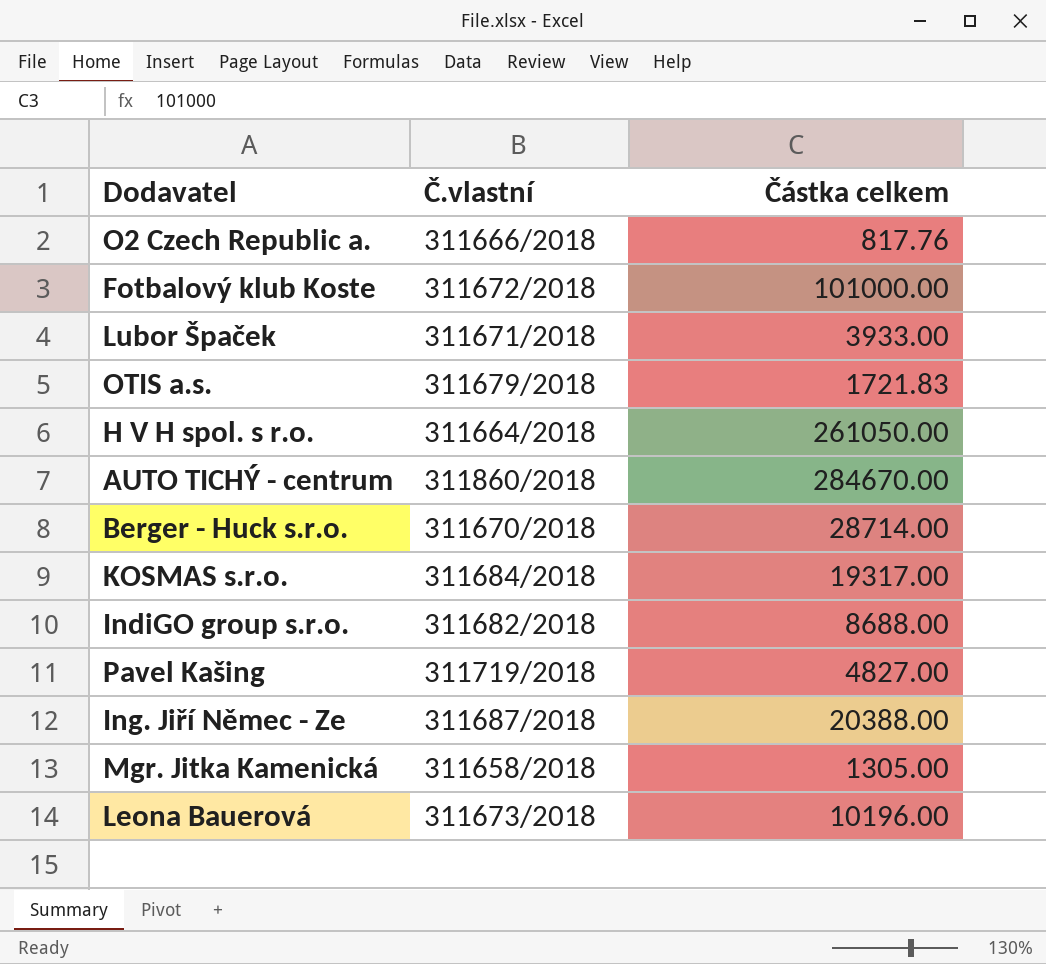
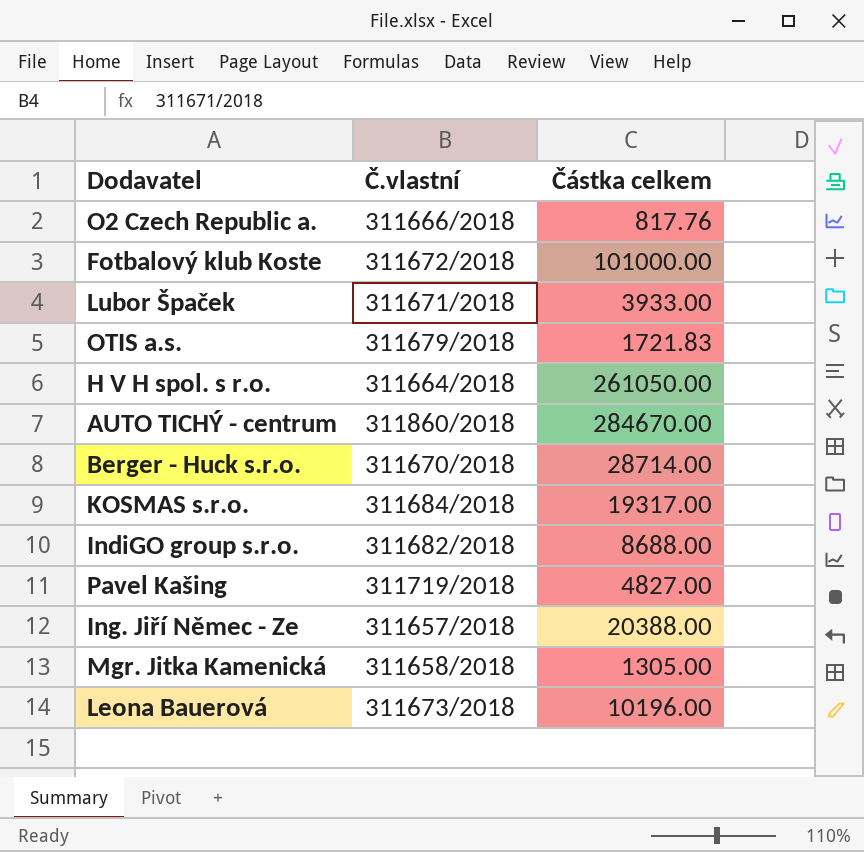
Ing. Jiří Němec - Ze | Č.vlastní: 311687/2018 -> 311657/2018

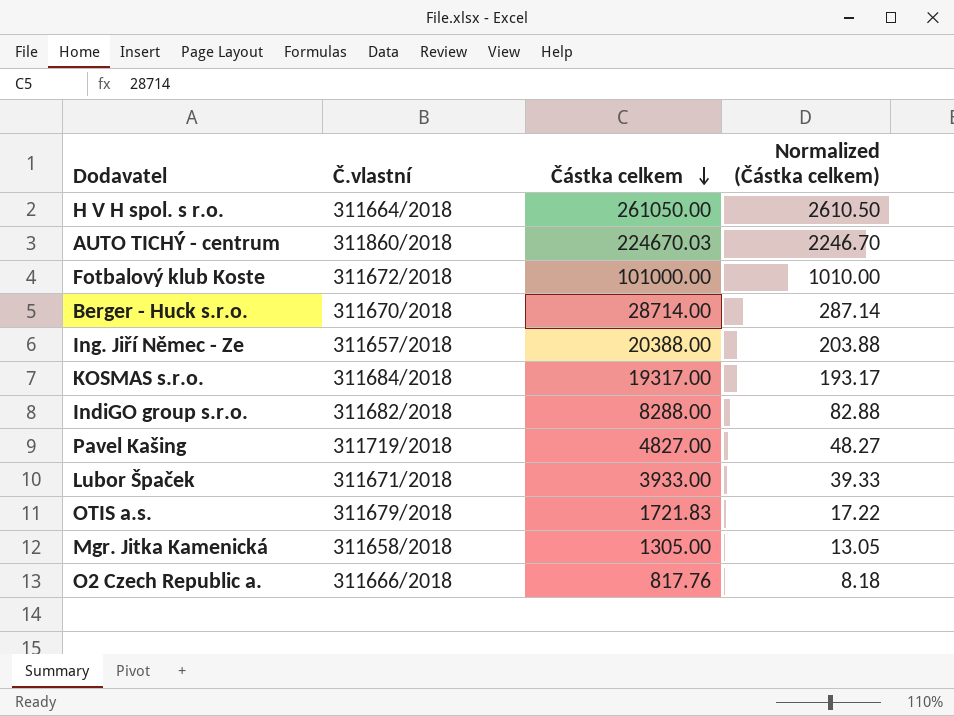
row order: none -> Částka celkem descending
column Normalized (Částka celkem) | formula: none -> [Částka celkem] * 0.01
row Leona Bauerová: 311673/2018 | 10196.00 -> none
AUTO TICHÝ - centrum | Částka celkem: 284670.00 -> 224670.03
IndiGO group s.r.o. | Částka celkem: 8688.00 -> 8288.00

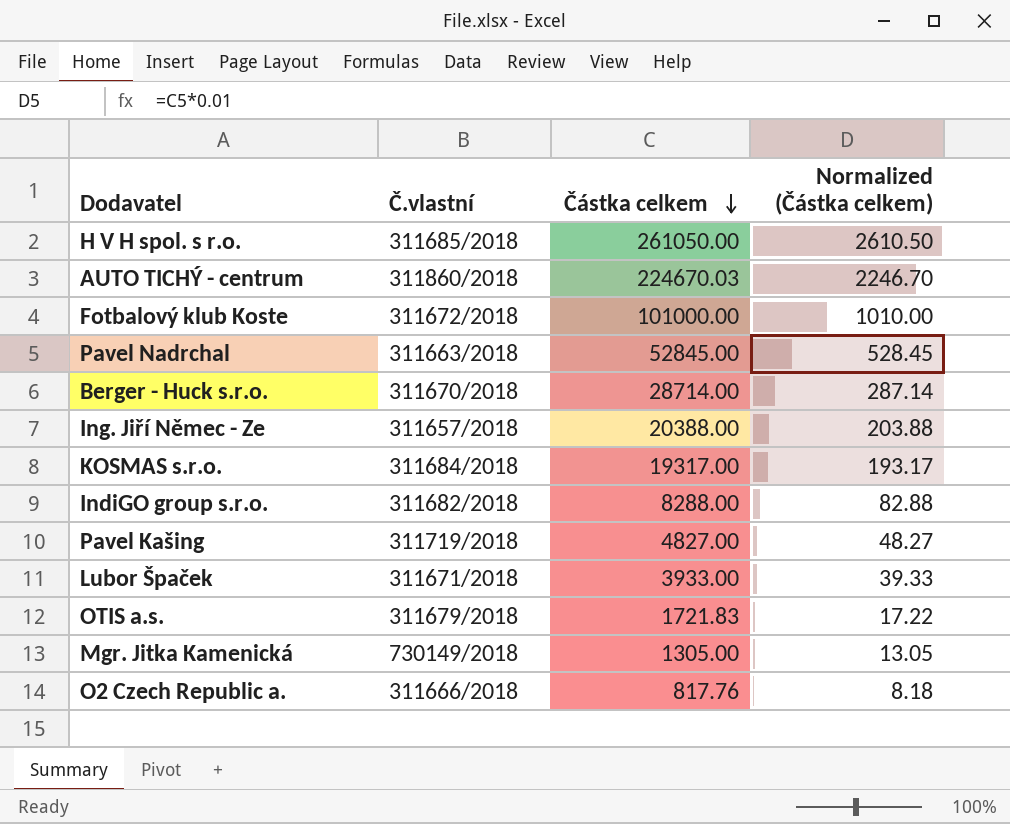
H V H spol. s r.o. | Č.vlastní: 311664/2018 -> 311685/2018
row Pavel Nadrchal: none -> 311663/2018 | 52845.00 | 528.45
Mgr. Jitka Kamenická | Č.vlastní: 311658/2018 -> 730149/2018

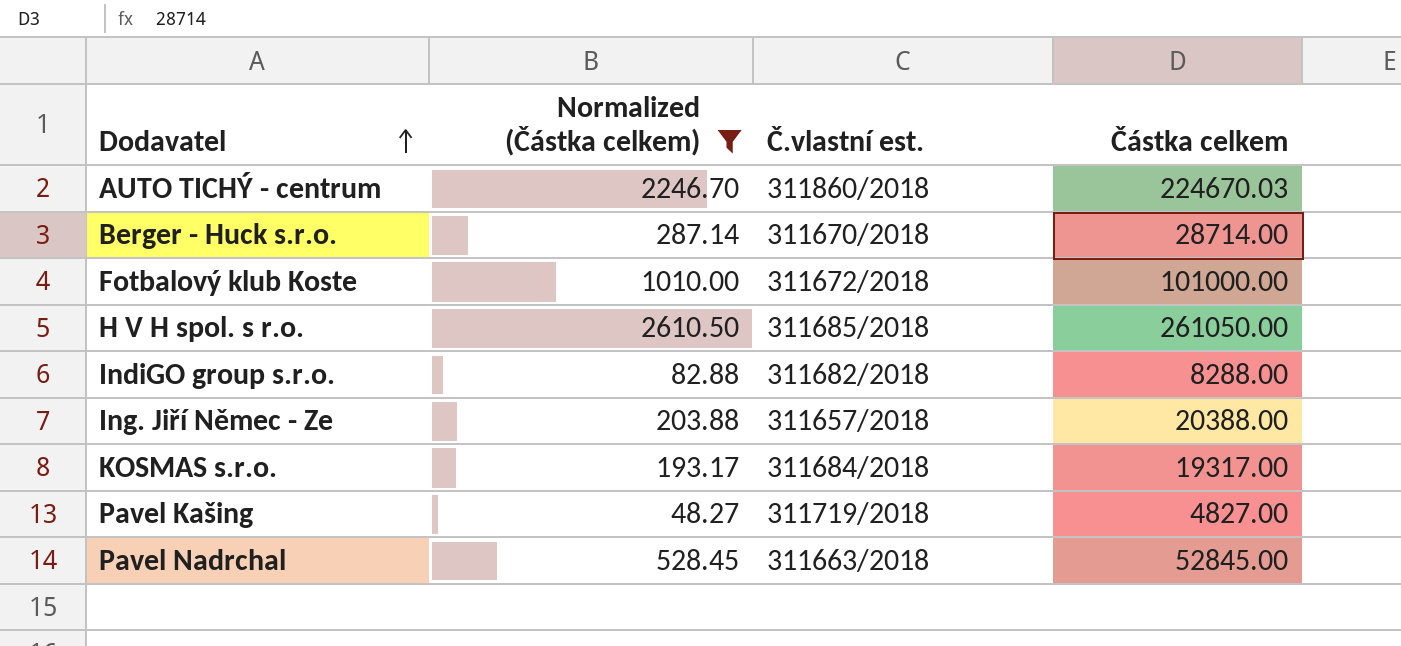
filter: none -> Normalized (Částka celkem) >= 48.27
row order: Částka celkem descending -> Dodavatel ascending
column Normalized (Částka celkem) | position: 4 -> 2
column name: Č.vlastní -> Č.vlastní est.

